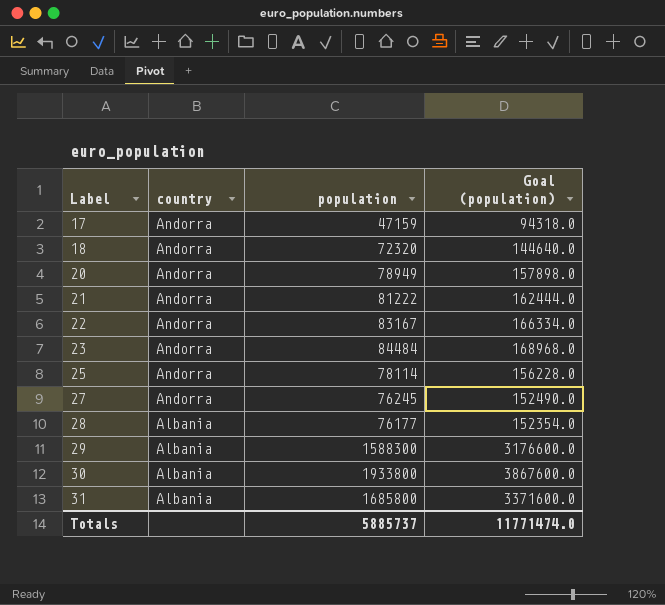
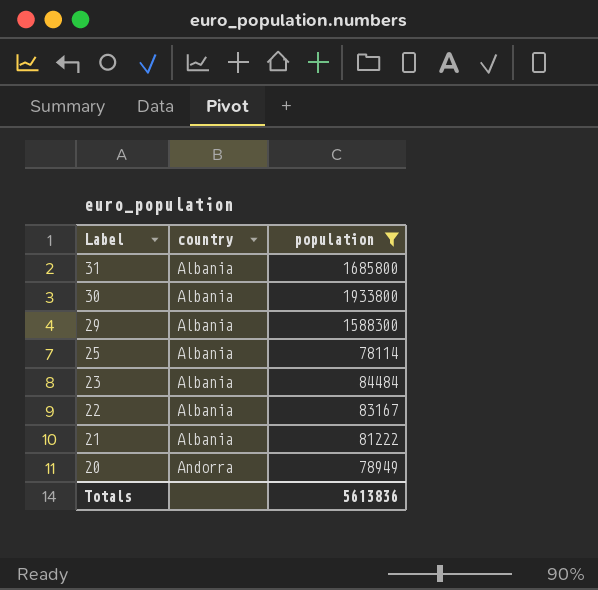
filter: none -> population >= 78114
row order: Label ascending -> Label descending
column Goal (population) | formula: [population] * 2 -> none
25 | country: Andorra -> Albania
23 | country: Andorra -> Albania
22 | country: Andorra -> Albania
21 | country: Andorra -> Albania
Totals | population: 5885737 -> 5613836

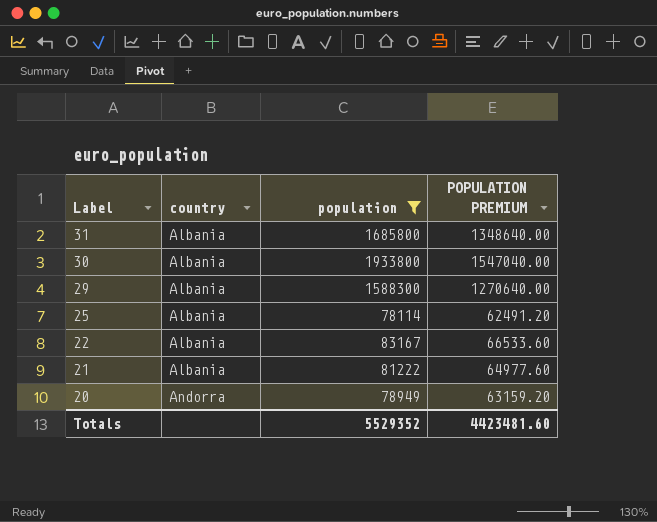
column POPULATION PREMIUM | formula: none -> [population] * 0.8
row 23: Albania | 84484 -> none
Totals | population: 5613836 -> 5529352

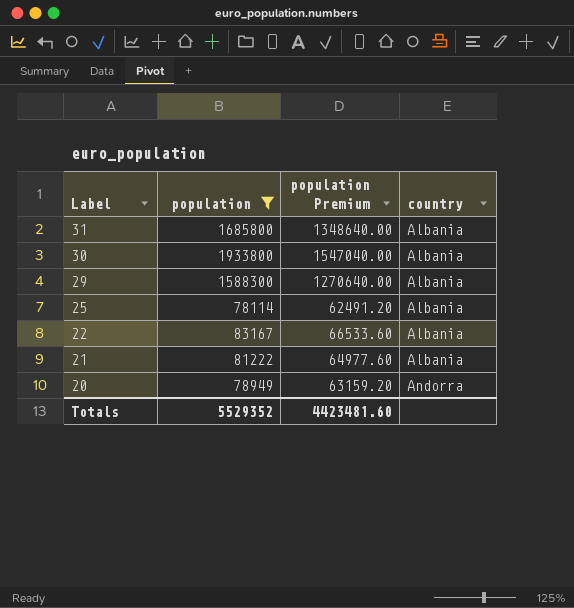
column name: POPULATION PREMIUM -> population Premium
column country | position: 2 -> 4

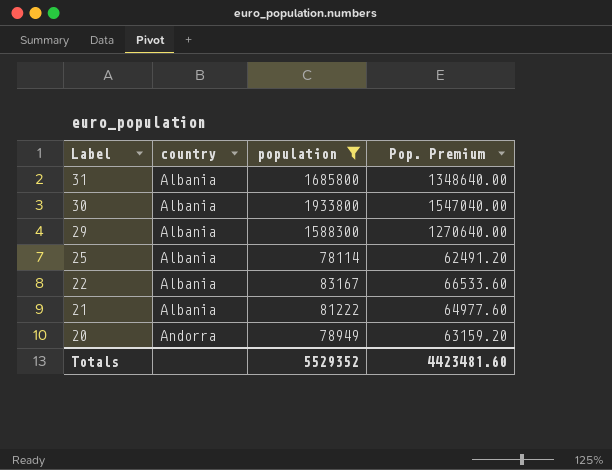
column country | position: 4 -> 2
column name: population Premium -> Pop. Premium

